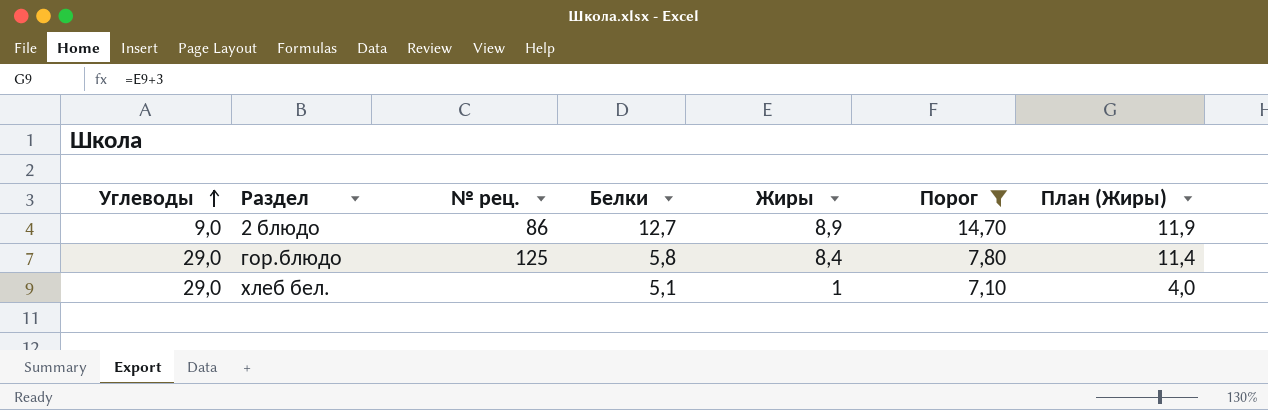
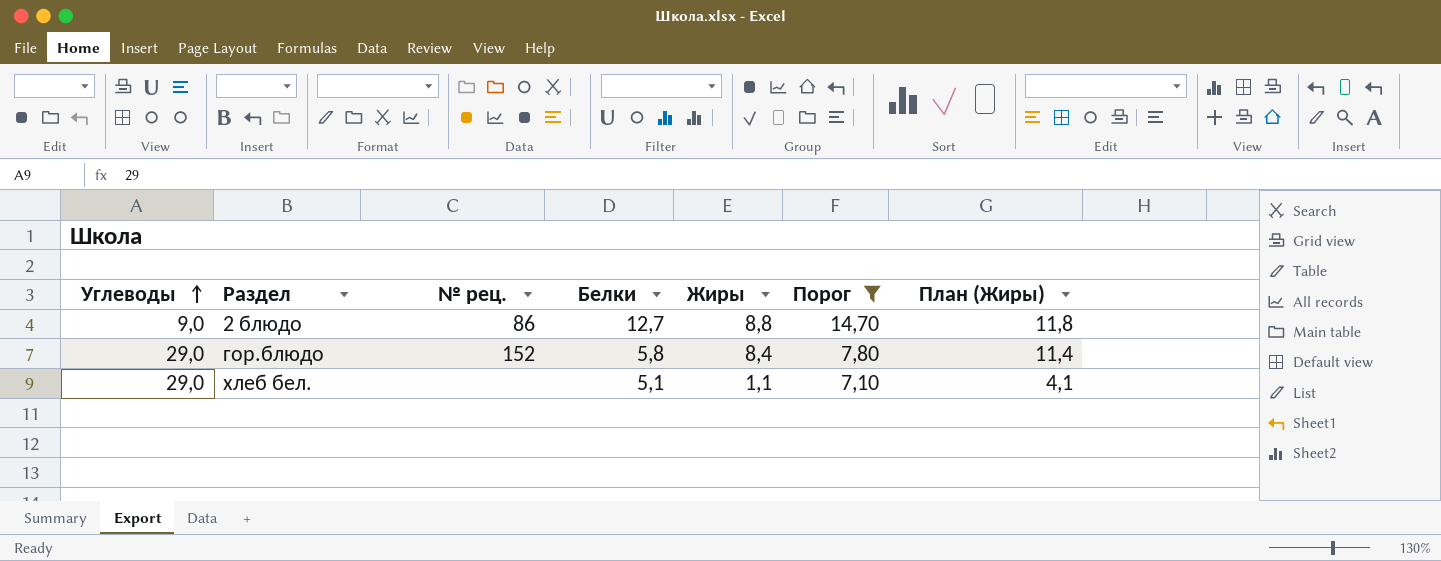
2 блюдо | Жиры: 8,9 -> 8,8
2 блюдо | План (Жиры): 11,9 -> 11,8
гор.блюдо | № рец.: 125 -> 152
хлеб бел. | Жиры: 1 -> 1,1
хлеб бел. | План (Жиры): 4,0 -> 4,1

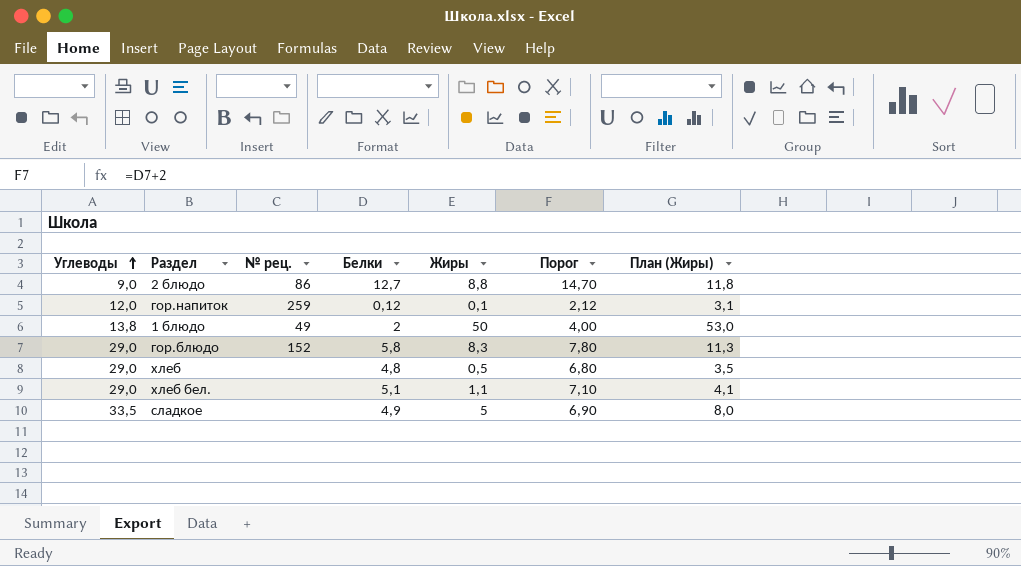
filter: Порог >= 7,10 -> none
гор.блюдо | Жиры: 8,4 -> 8,3
гор.блюдо | План (Жиры): 11,4 -> 11,3

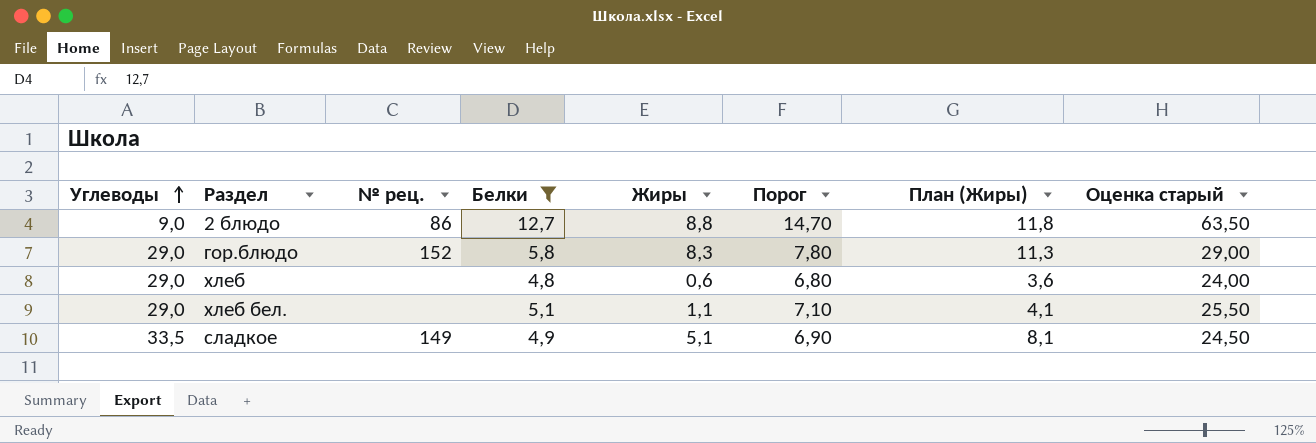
filter: none -> Белки >= 4,8
column Оценка старый | formula: none -> [Белки] * 5
хлеб | Жиры: 0,5 -> 0,6
хлеб | План (Жиры): 3,5 -> 3,6
сладкое | № рец.: none -> 149
сладкое | Жиры: 5 -> 5,1
сладкое | План (Жиры): 8,0 -> 8,1

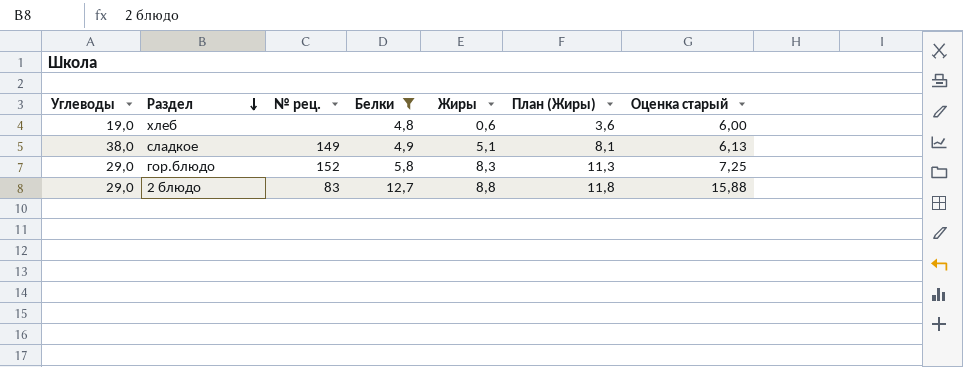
row order: Углеводы ascending -> Раздел descending
column Порог | formula: [Белки] + 2 -> none
column Оценка старый | formula: [Белки] * 5 -> [Белки] * 1,25
row хлеб бел.: 29,0 | none | 5,1 | 1,1 | 7,10 | 4,1 | 25,50 -> none
хлеб | Углеводы: 29,0 -> 19,0
сладкое | Углеводы: 33,5 -> 38,0
2 блюдо | Углеводы: 9,0 -> 29,0
2 блюдо | № рец.: 86 -> 83

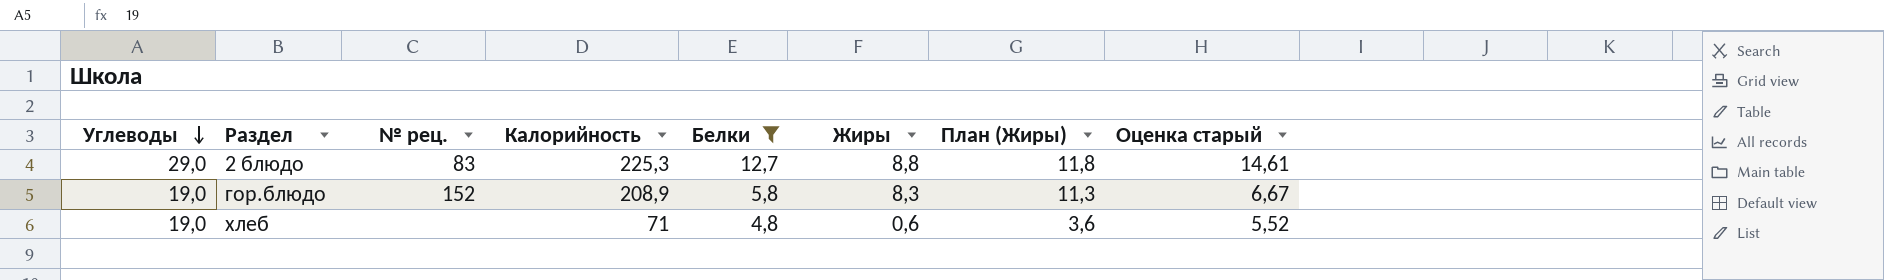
row order: Раздел descending -> Углеводы descending
column Калорийность | position: none -> 4
column Оценка старый | formula: [Белки] * 1,25 -> [Белки] * 1,15
row сладкое: 38,0 | 149 | 4,9 | 5,1 | 8,1 | 6,13 -> none
гор.блюдо | Углеводы: 29,0 -> 19,0

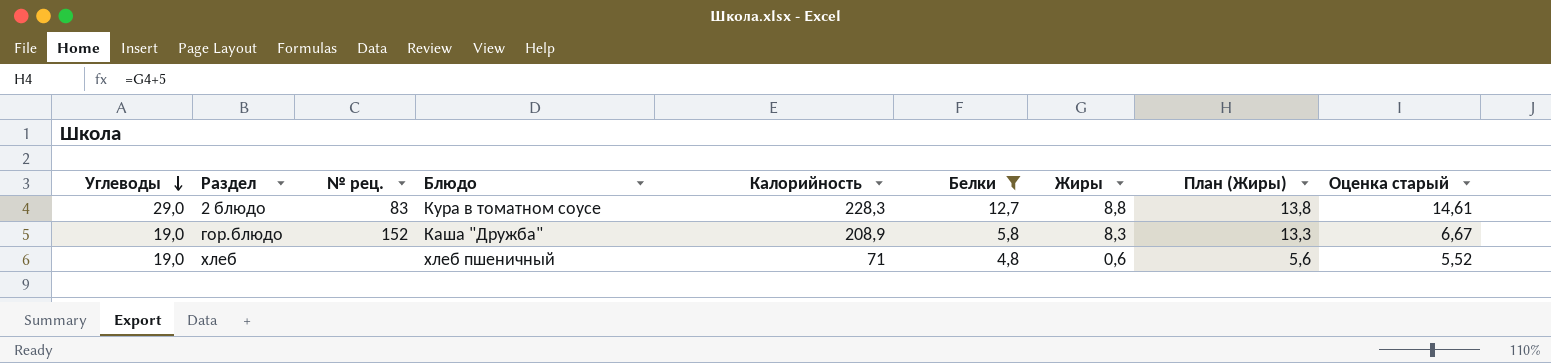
column Блюдо | position: none -> 4
column План (Жиры) | formula: [Жиры] + 3 -> [Жиры] + 5
2 блюдо | Калорийность: 225,3 -> 228,3

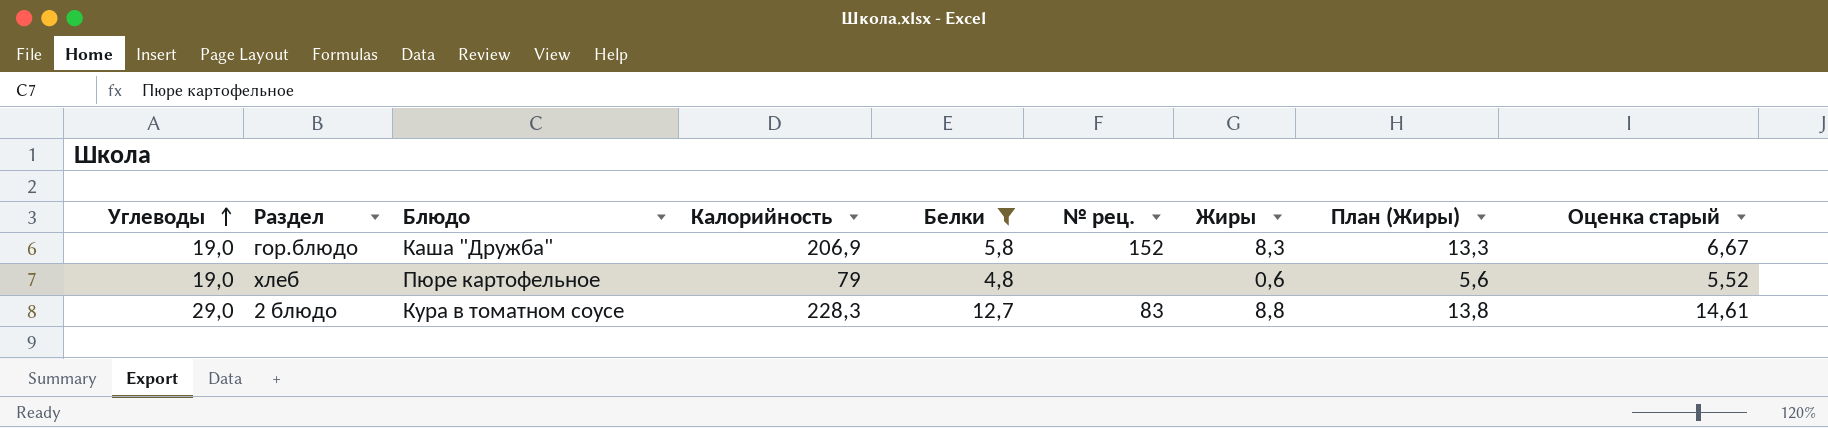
row order: Углеводы descending -> Углеводы ascending
column № рец. | position: 3 -> 6
гор.блюдо | Калорийность: 208,9 -> 206,9
хлеб | Блюдо: хлеб пшеничный -> Пюре картофельное
хлеб | Калорийность: 71 -> 79

